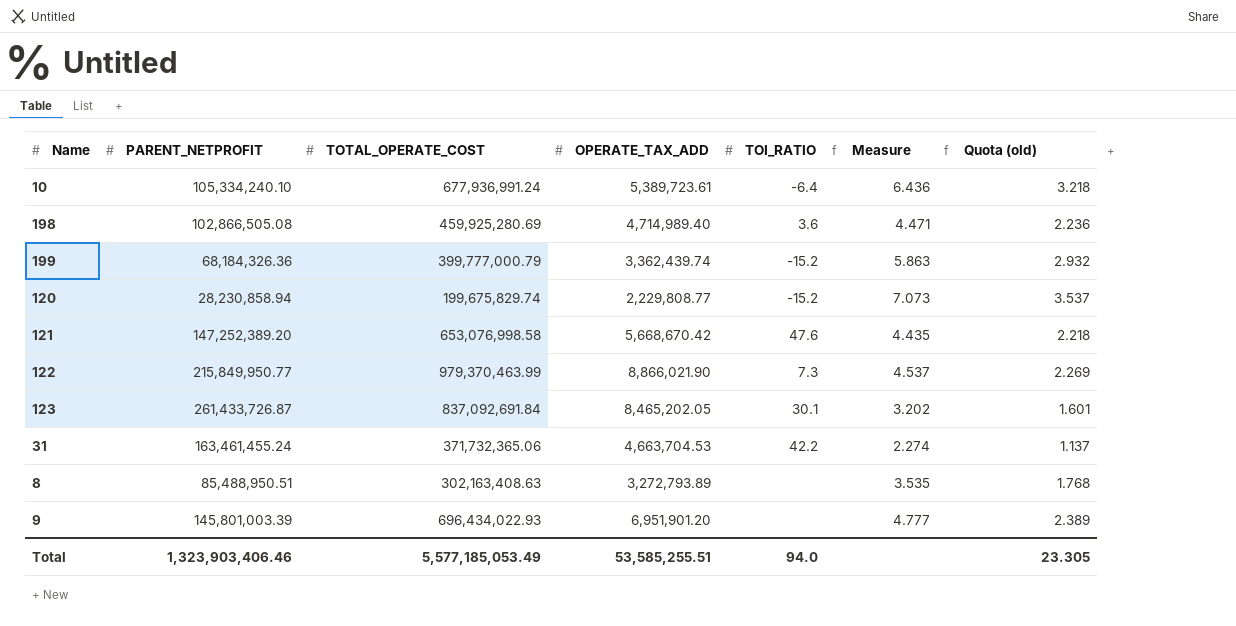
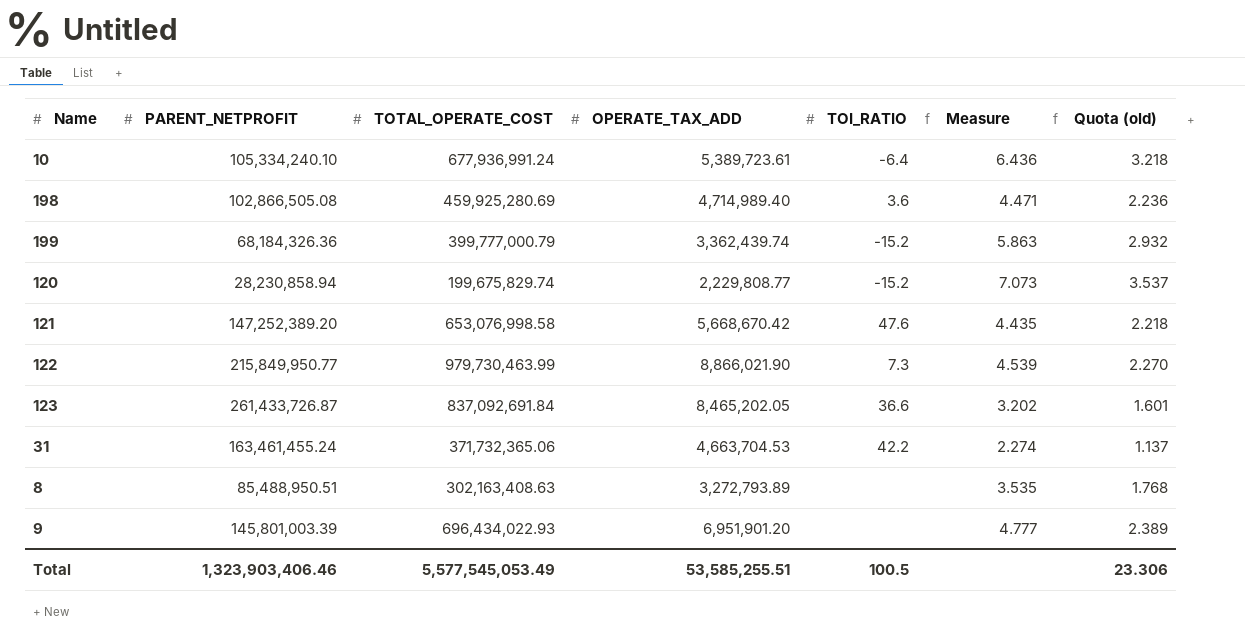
122 | TOTAL_OPERATE_COST: 979,370,463.99 -> 979,730,463.99
122 | Measure: 4.537 -> 4.539
122 | Quota (old): 2.269 -> 2.270
123 | TOI_RATIO: 30.1 -> 36.6
Total | TOTAL_OPERATE_COST: 5,577,185,053.49 -> 5,577,545,053.49
Total | TOI_RATIO: 94.0 -> 100.5
Total | Quota (old): 23.305 -> 23.306

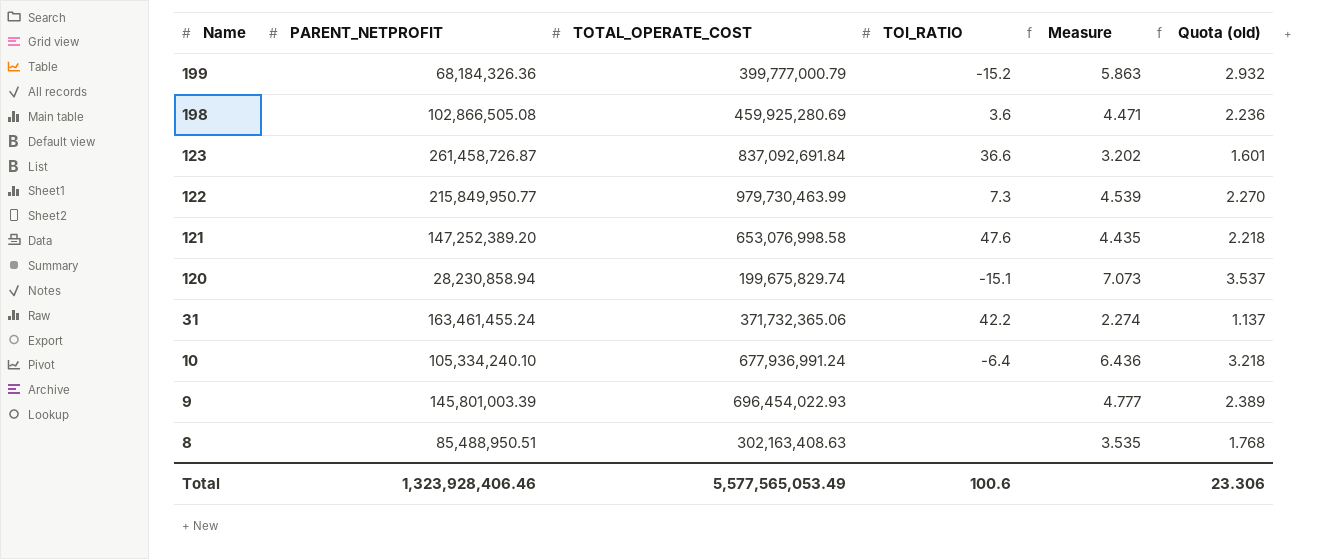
row order: none -> Name descending
column OPERATE_TAX_ADD | position: 4 -> none
123 | PARENT_NETPROFIT: 261,433,726.87 -> 261,458,726.87
120 | TOI_RATIO: -15.2 -> -15.1
9 | TOTAL_OPERATE_COST: 696,434,022.93 -> 696,454,022.93
Total | PARENT_NETPROFIT: 1,323,903,406.46 -> 1,323,928,406.46
Total | TOTAL_OPERATE_COST: 5,577,545,053.49 -> 5,577,565,053.49
Total | TOI_RATIO: 100.5 -> 100.6

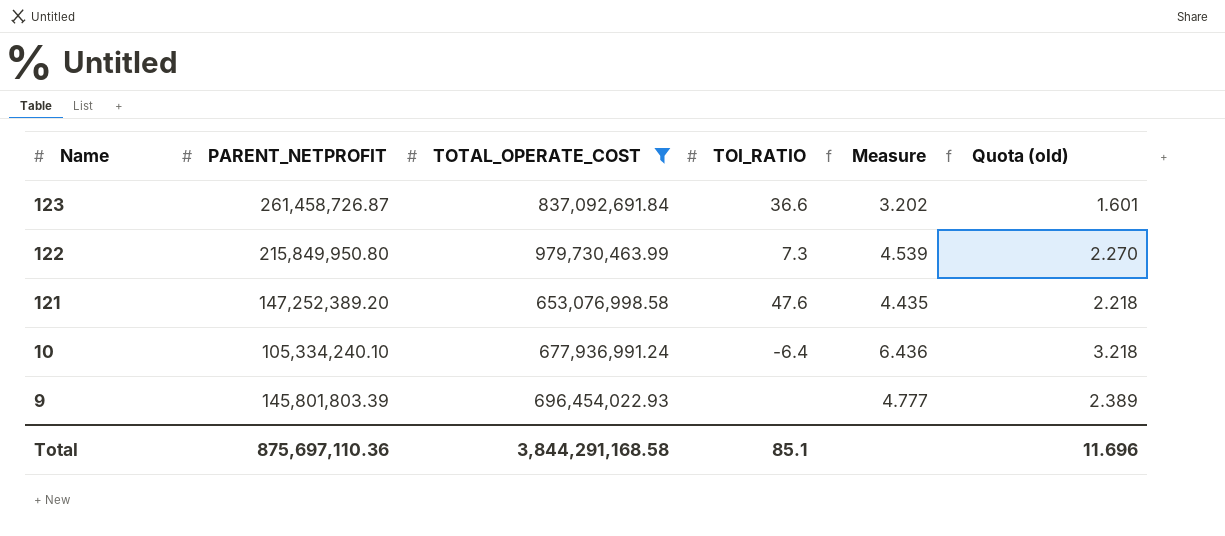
filter: none -> TOTAL_OPERATE_COST >= 653,076,998.58
122 | PARENT_NETPROFIT: 215,849,950.77 -> 215,849,950.80
9 | PARENT_NETPROFIT: 145,801,003.39 -> 145,801,803.39
Total | PARENT_NETPROFIT: 1,323,928,406.46 -> 875,697,110.36
Total | TOTAL_OPERATE_COST: 5,577,565,053.49 -> 3,844,291,168.58
Total | TOI_RATIO: 100.6 -> 85.1
Total | Quota (old): 23.306 -> 11.696

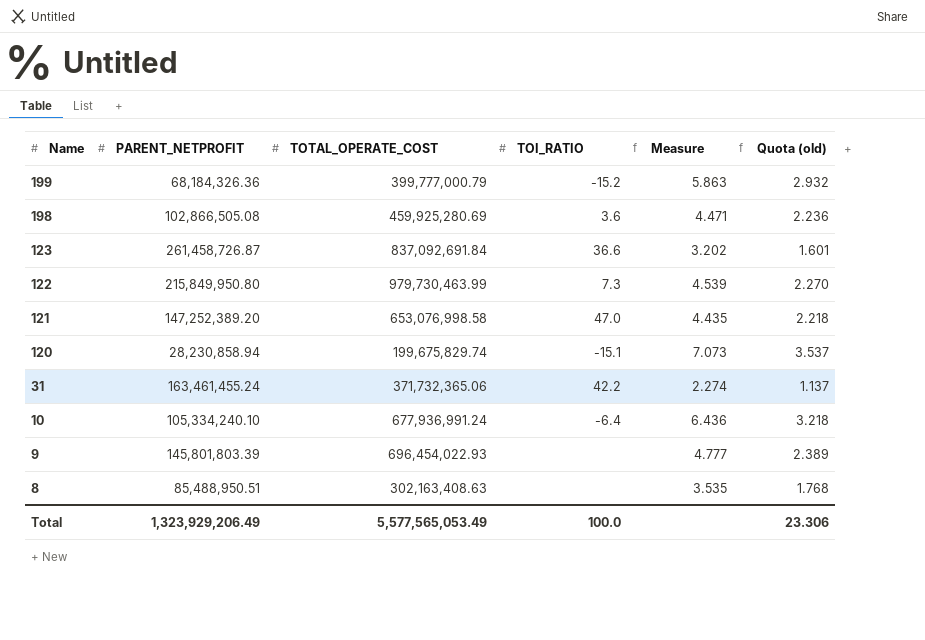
filter: TOTAL_OPERATE_COST >= 653,076,998.58 -> none
121 | TOI_RATIO: 47.6 -> 47.0
Total | PARENT_NETPROFIT: 875,697,110.36 -> 1,323,929,206.49
Total | TOTAL_OPERATE_COST: 3,844,291,168.58 -> 5,577,565,053.49
Total | TOI_RATIO: 85.1 -> 100.0
Total | Quota (old): 11.696 -> 23.306

